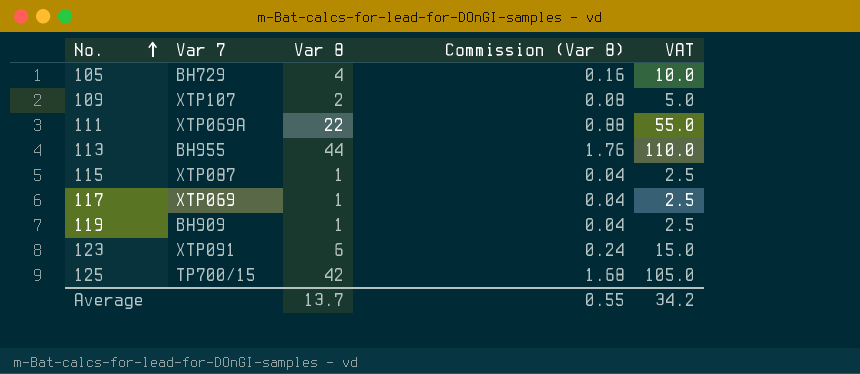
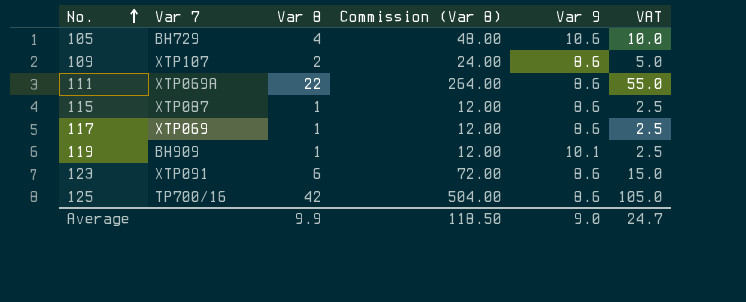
column Commission (Var 8) | formula: [Var 8] * 0.04 -> [Var 8] * 12
column Var 9 | position: none -> 5
row 113: BH955 | 44 | 1.76 | 110.0 -> none
125 | Var 7: TP700/15 -> TP700/16
Average | Var 8: 13.7 -> 9.9
Average | Commission (Var 8): 0.55 -> 118.50
Average | VAT: 34.2 -> 24.7

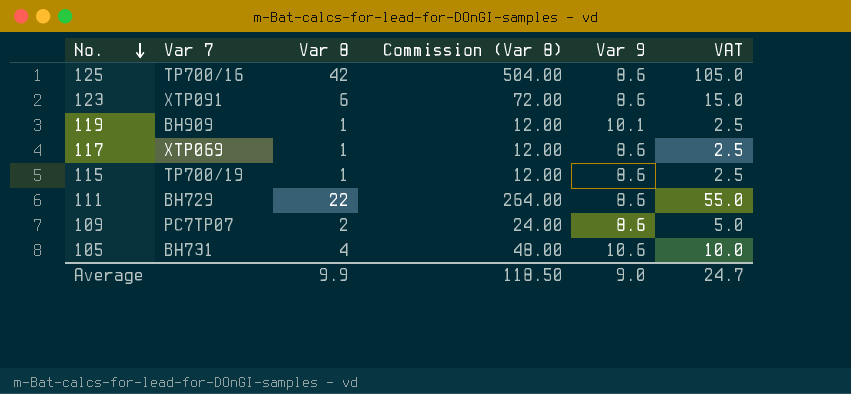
row order: No. ascending -> No. descending
115 | Var 7: XTP087 -> TP700/19
111 | Var 7: XTP069A -> BH729
109 | Var 7: XTP107 -> PC7TP07
105 | Var 7: BH729 -> BH731

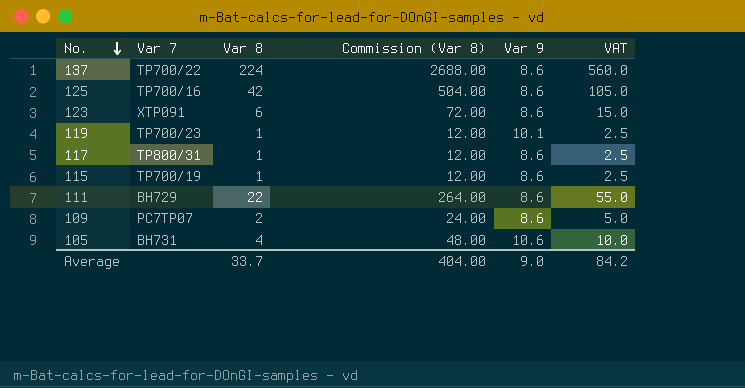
row 137: none -> TP700/22 | 224 | 2688.00 | 8.6 | 560.0
119 | Var 7: BH909 -> TP700/23
117 | Var 7: XTP069 -> TP800/31
Average | Var 8: 9.9 -> 33.7
Average | Commission (Var 8): 118.50 -> 404.00
Average | VAT: 24.7 -> 84.2

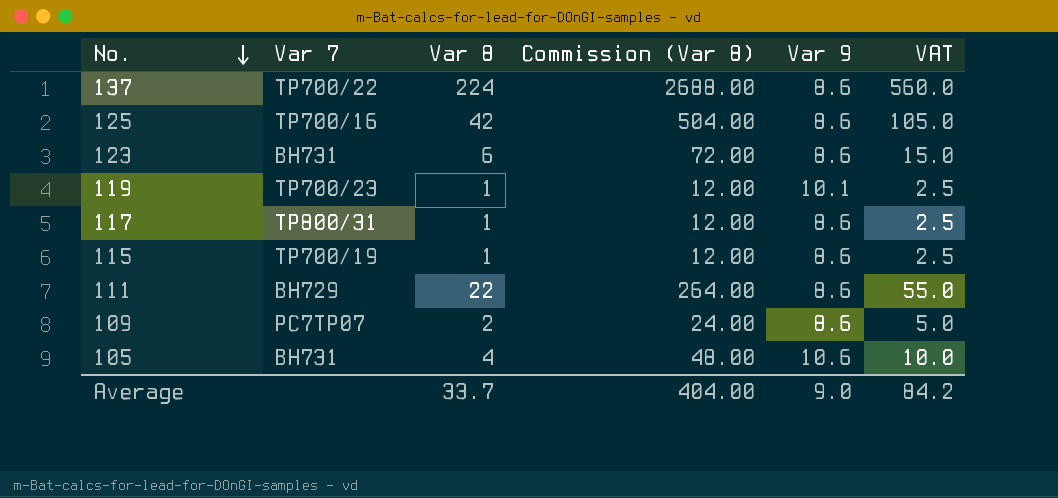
123 | Var 7: XTP091 -> BH731

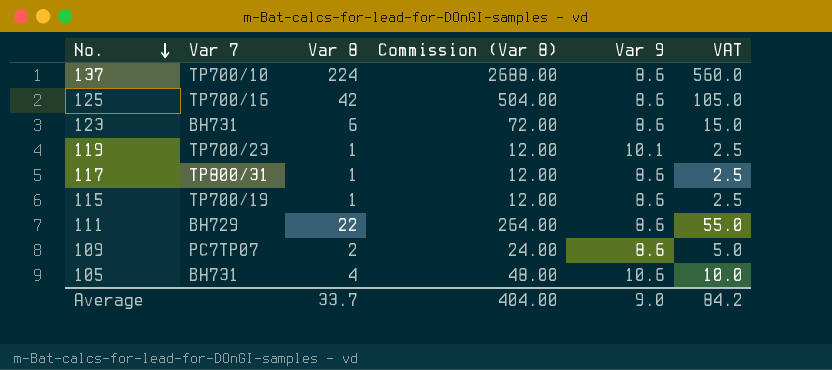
137 | Var 7: TP700/22 -> TP700/10

